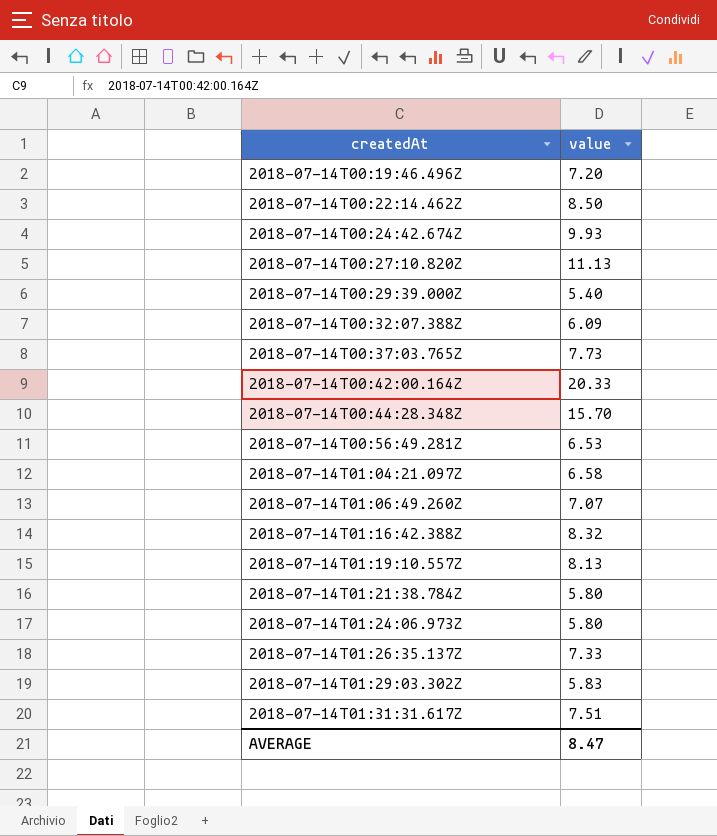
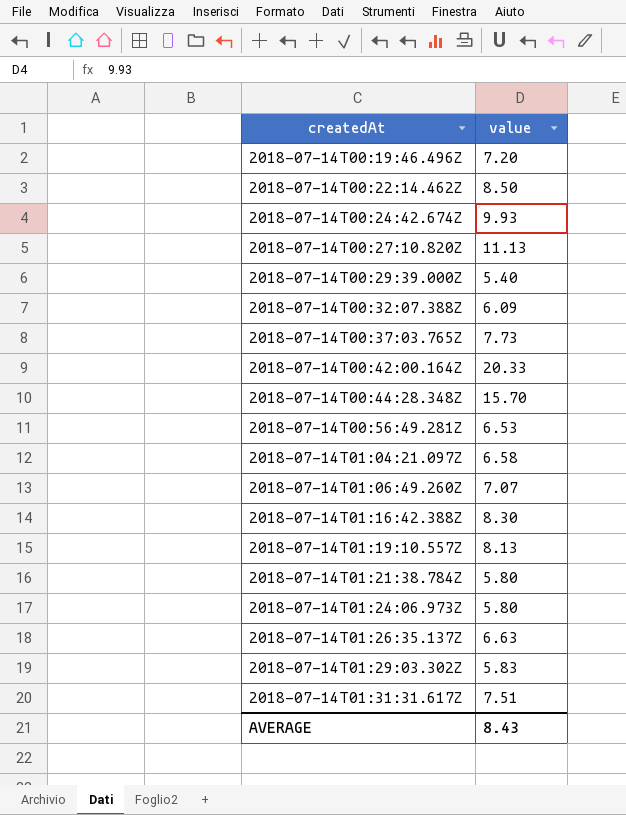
2018-07-14T01:16:42.388Z | value: 8.32 -> 8.30
2018-07-14T01:26:35.137Z | value: 7.33 -> 6.63
AVERAGE | value: 8.47 -> 8.43

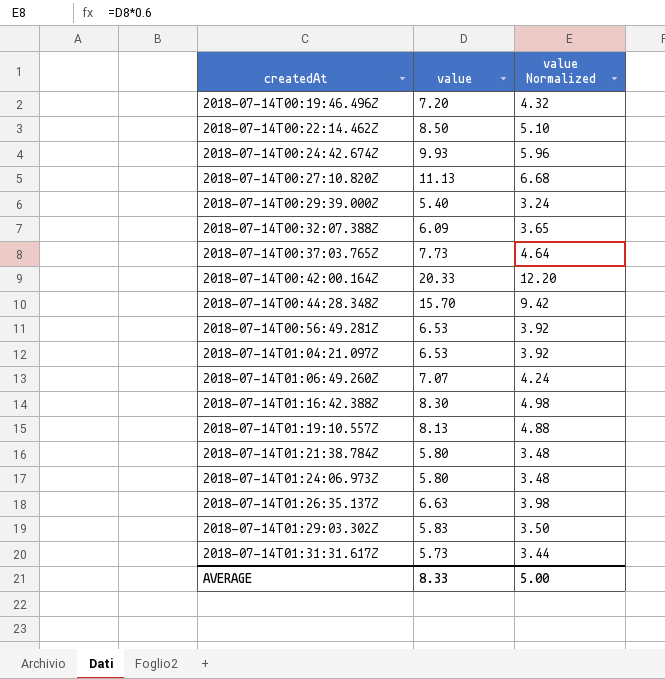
column value Normalized | formula: none -> [value] * 0.6
2018-07-14T01:04:21.097Z | value: 6.58 -> 6.53
2018-07-14T01:31:31.617Z | value: 7.51 -> 5.73
AVERAGE | value: 8.43 -> 8.33

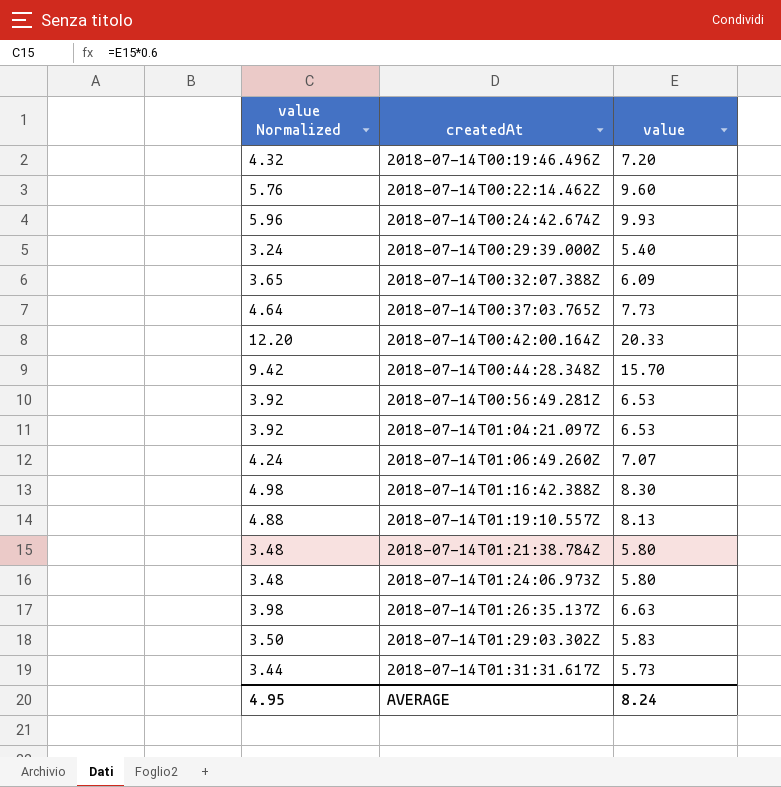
column value Normalized | position: 3 -> 1
row 2018-07-14T00:27:10.820Z: 11.13 | 6.68 -> none
2018-07-14T00:22:14.462Z | value Normalized: 5.10 -> 5.76
2018-07-14T00:22:14.462Z | value: 8.50 -> 9.60
AVERAGE | value Normalized: 5.00 -> 4.95
AVERAGE | value: 8.33 -> 8.24

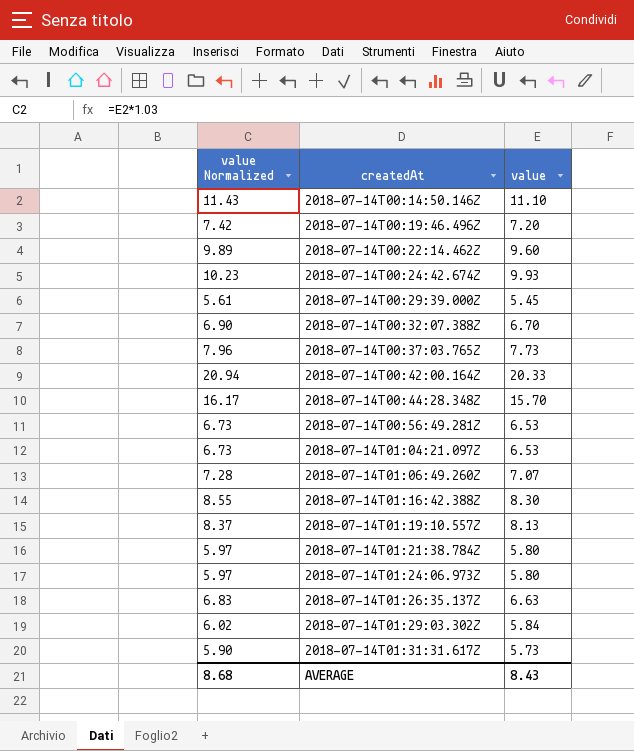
column value Normalized | formula: [value] * 0.6 -> [value] * 1.03
row 2018-07-14T00:14:50.146Z: none -> 11.43 | 11.10
2018-07-14T00:29:39.000Z | value: 5.40 -> 5.45
2018-07-14T00:32:07.388Z | value: 6.09 -> 6.70
2018-07-14T01:29:03.302Z | value: 5.83 -> 5.84
AVERAGE | value Normalized: 4.95 -> 8.68
AVERAGE | value: 8.24 -> 8.43

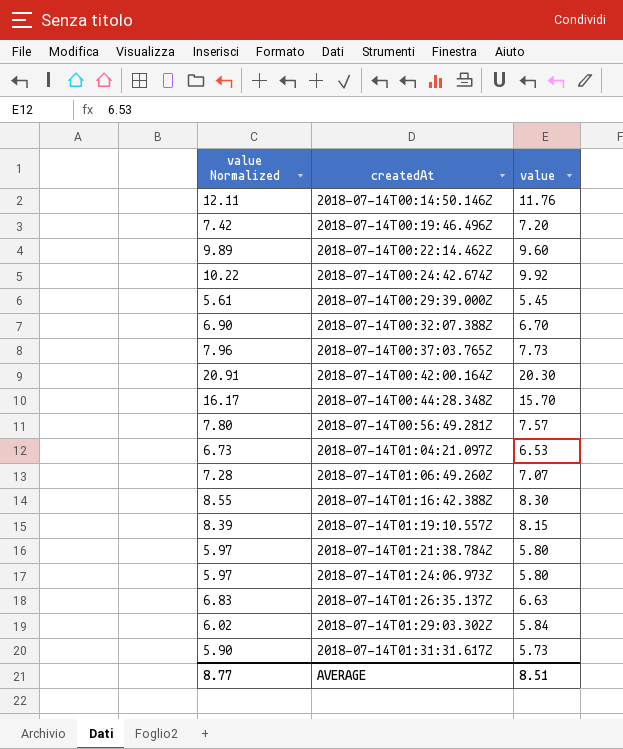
2018-07-14T00:14:50.146Z | value Normalized: 11.43 -> 12.11
2018-07-14T00:14:50.146Z | value: 11.10 -> 11.76
2018-07-14T00:24:42.674Z | value Normalized: 10.23 -> 10.22
2018-07-14T00:24:42.674Z | value: 9.93 -> 9.92
2018-07-14T00:42:00.164Z | value Normalized: 20.94 -> 20.91
2018-07-14T00:42:00.164Z | value: 20.33 -> 20.30
2018-07-14T00:56:49.281Z | value Normalized: 6.73 -> 7.80
2018-07-14T00:56:49.281Z | value: 6.53 -> 7.57
2018-07-14T01:19:10.557Z | value Normalized: 8.37 -> 8.39
2018-07-14T01:19:10.557Z | value: 8.13 -> 8.15
AVERAGE | value Normalized: 8.68 -> 8.77
AVERAGE | value: 8.43 -> 8.51

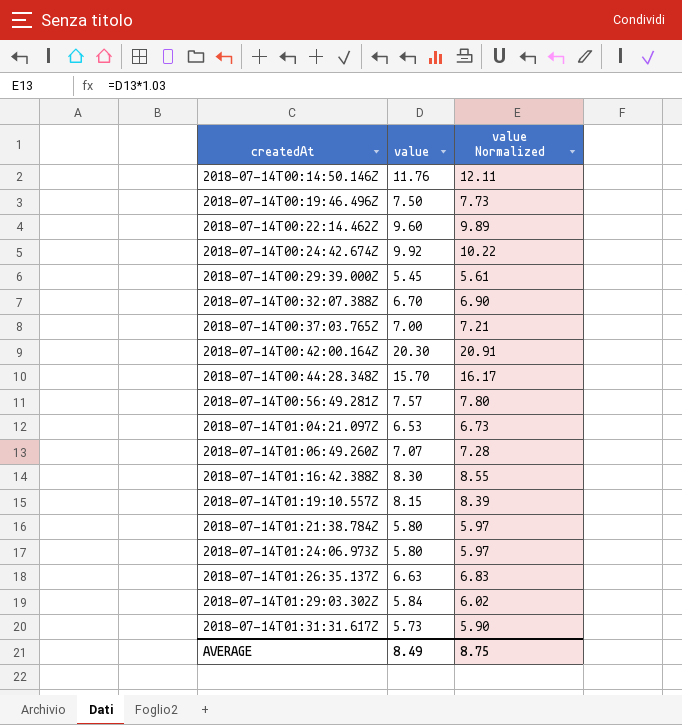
column value Normalized | position: 1 -> 3
2018-07-14T00:19:46.496Z | value: 7.20 -> 7.50
2018-07-14T00:19:46.496Z | value Normalized: 7.42 -> 7.73
2018-07-14T00:37:03.765Z | value: 7.73 -> 7.00
2018-07-14T00:37:03.765Z | value Normalized: 7.96 -> 7.21
AVERAGE | value: 8.51 -> 8.49
AVERAGE | value Normalized: 8.77 -> 8.75

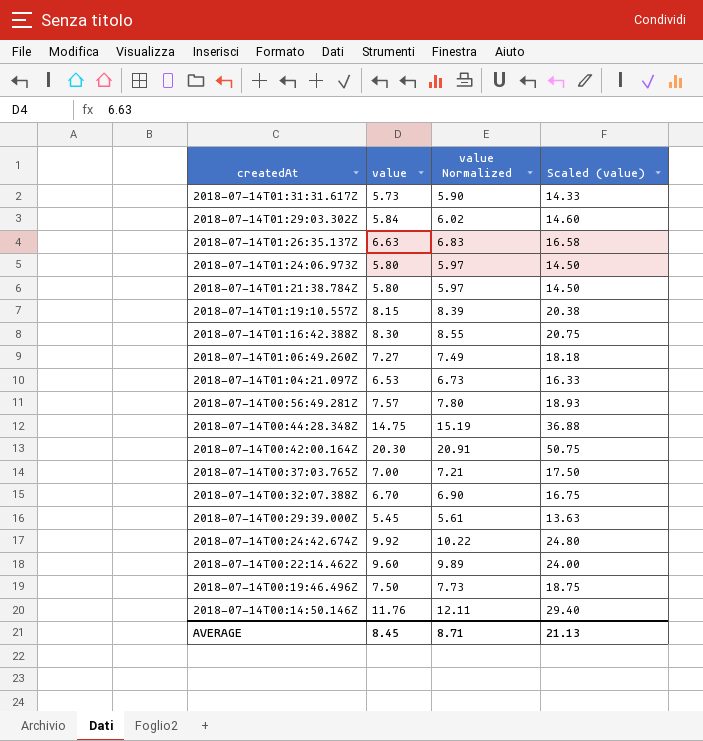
row order: createdAt ascending -> createdAt descending
column Scaled (value) | formula: none -> [value] * 2.5
2018-07-14T01:06:49.260Z | value: 7.07 -> 7.27
2018-07-14T01:06:49.260Z | value Normalized: 7.28 -> 7.49
2018-07-14T00:44:28.348Z | value: 15.70 -> 14.75
2018-07-14T00:44:28.348Z | value Normalized: 16.17 -> 15.19
AVERAGE | value: 8.49 -> 8.45
AVERAGE | value Normalized: 8.75 -> 8.71

